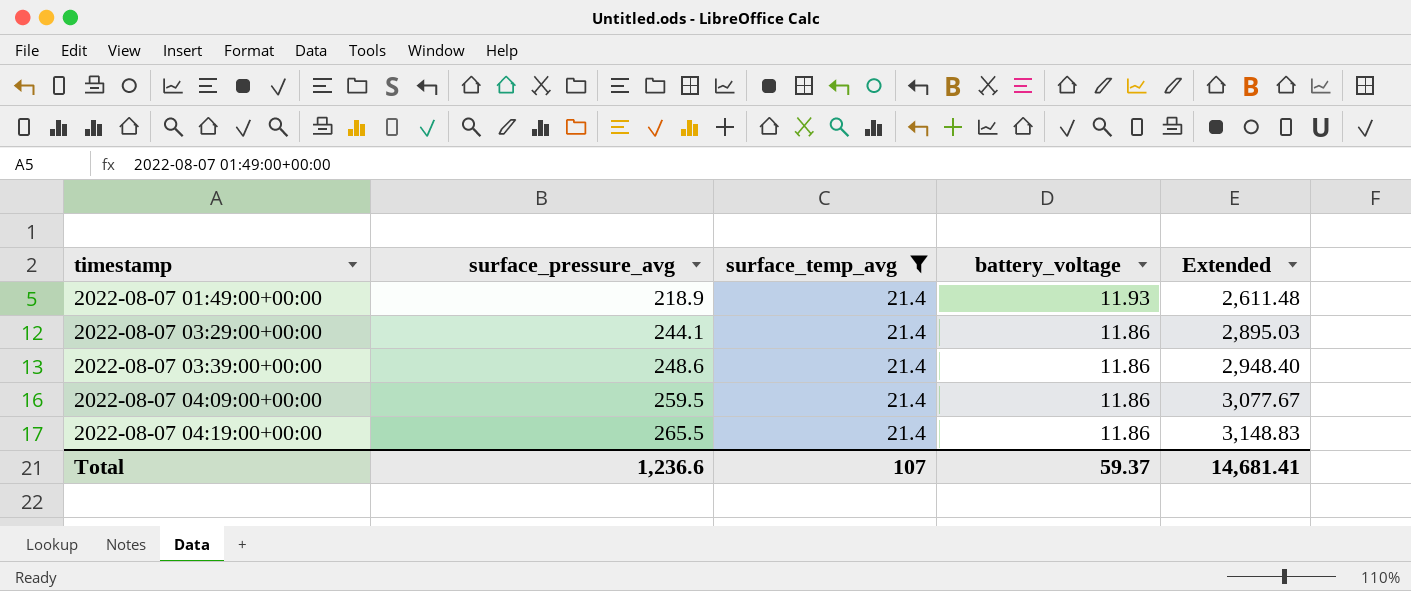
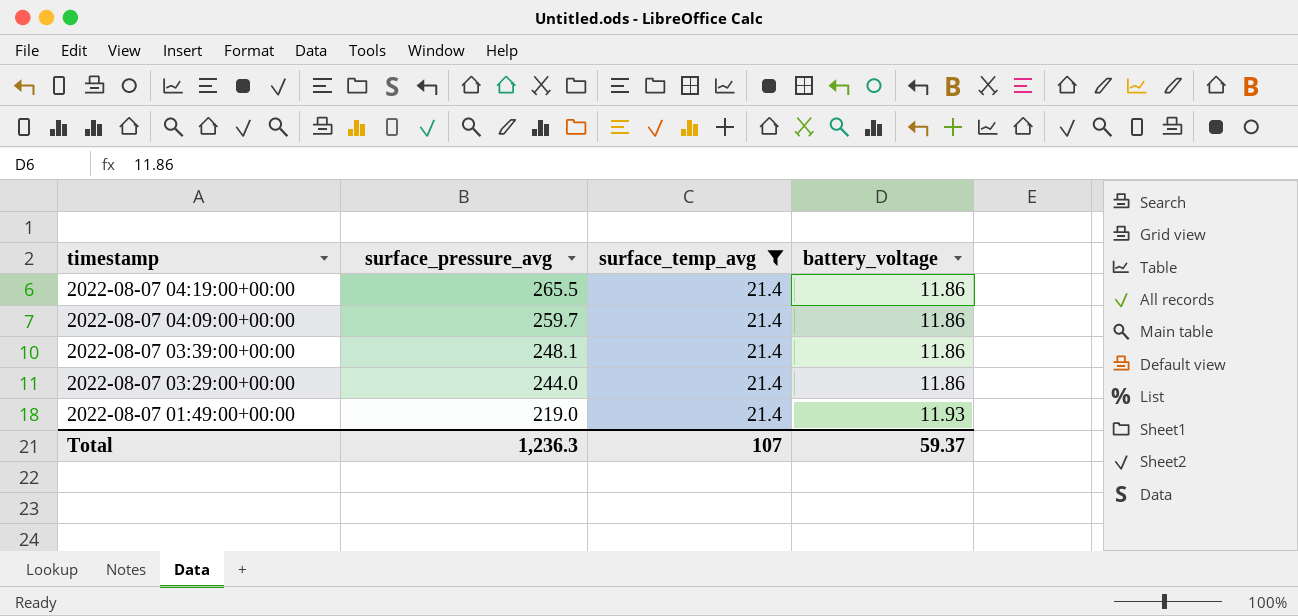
row order: timestamp ascending -> timestamp descending
column Extended | formula: [surface_pressure_avg] * [battery_voltage] -> none
2022-08-07 04:09:00+00:00 | surface_pressure_avg: 259.5 -> 259.7
2022-08-07 03:39:00+00:00 | surface_pressure_avg: 248.6 -> 248.1
2022-08-07 03:29:00+00:00 | surface_pressure_avg: 244.1 -> 244.0
2022-08-07 01:49:00+00:00 | surface_pressure_avg: 218.9 -> 219.0
Total | surface_pressure_avg: 1,236.6 -> 1,236.3

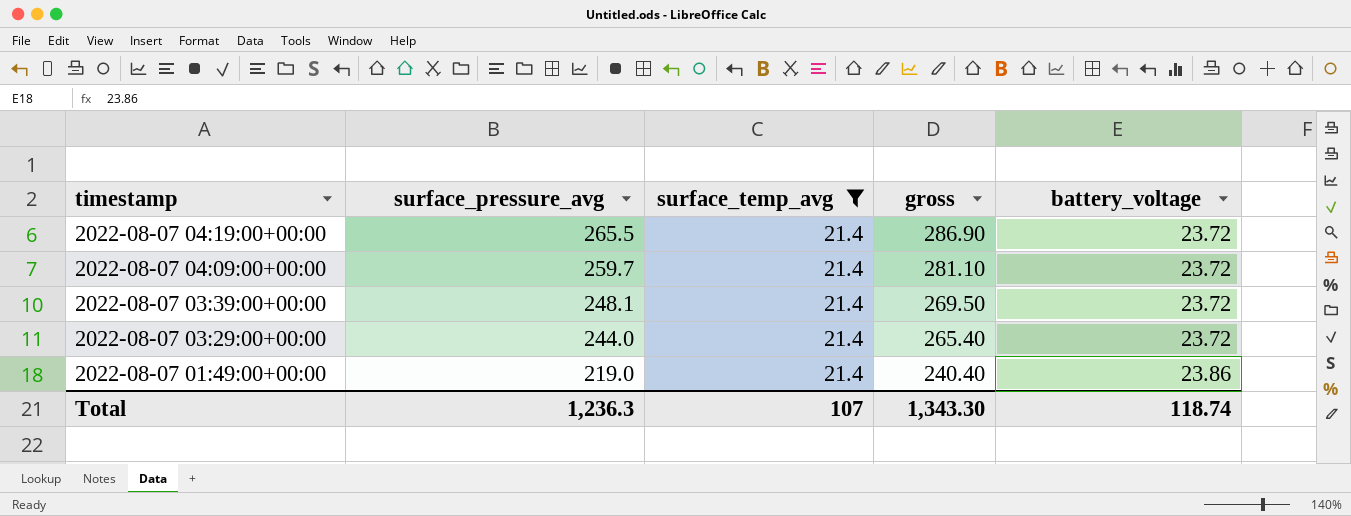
column gross | formula: none -> [surface_pressure_avg] + [surface_temp_avg]
2022-08-07 04:19:00+00:00 | battery_voltage: 11.86 -> 23.72
2022-08-07 04:09:00+00:00 | battery_voltage: 11.86 -> 23.72
2022-08-07 03:39:00+00:00 | battery_voltage: 11.86 -> 23.72
2022-08-07 03:29:00+00:00 | battery_voltage: 11.86 -> 23.72
2022-08-07 01:49:00+00:00 | battery_voltage: 11.93 -> 23.86
Total | battery_voltage: 59.37 -> 118.74

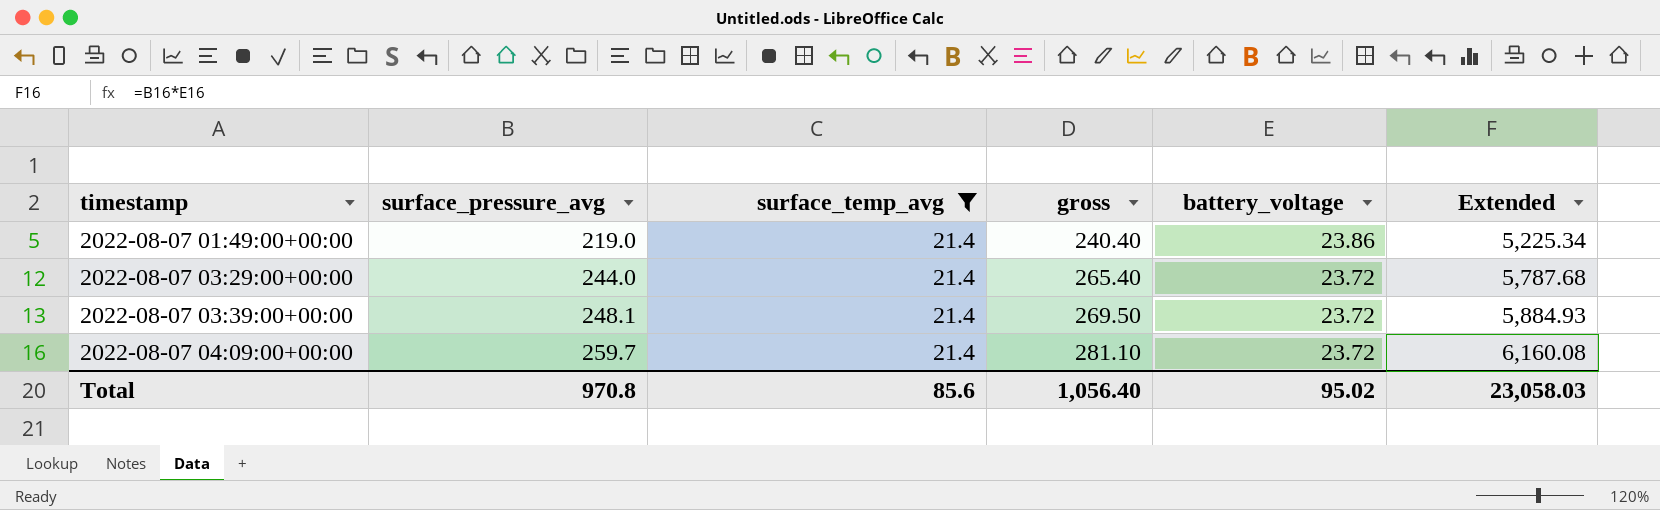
row order: timestamp descending -> timestamp ascending
column Extended | formula: none -> [surface_pressure_avg] * [battery_voltage]
row 2022-08-07 04:19:00+00:00: 265.5 | 21.4 | 286.90 | 23.72 -> none
Total | surface_pressure_avg: 1,236.3 -> 970.8
Total | surface_temp_avg: 107 -> 85.6
Total | gross: 1,343.30 -> 1,056.40
Total | battery_voltage: 118.74 -> 95.02

